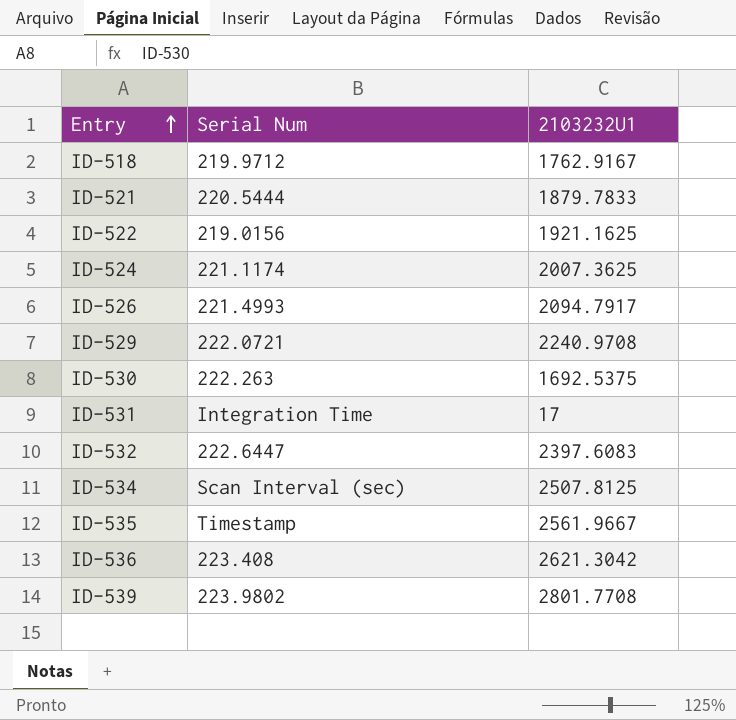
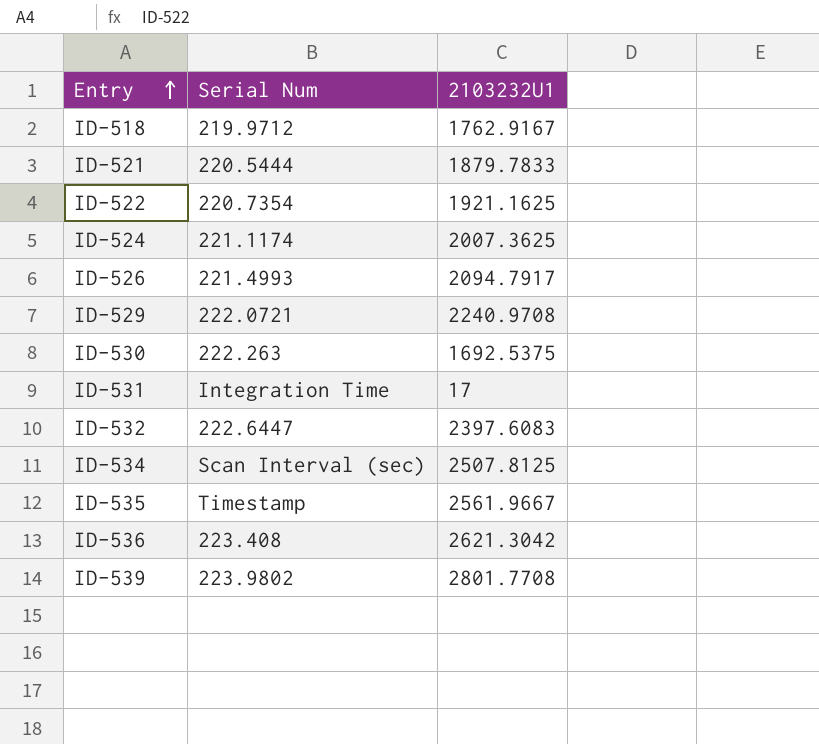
ID-522 | Serial Num: 219.0156 -> 220.7354

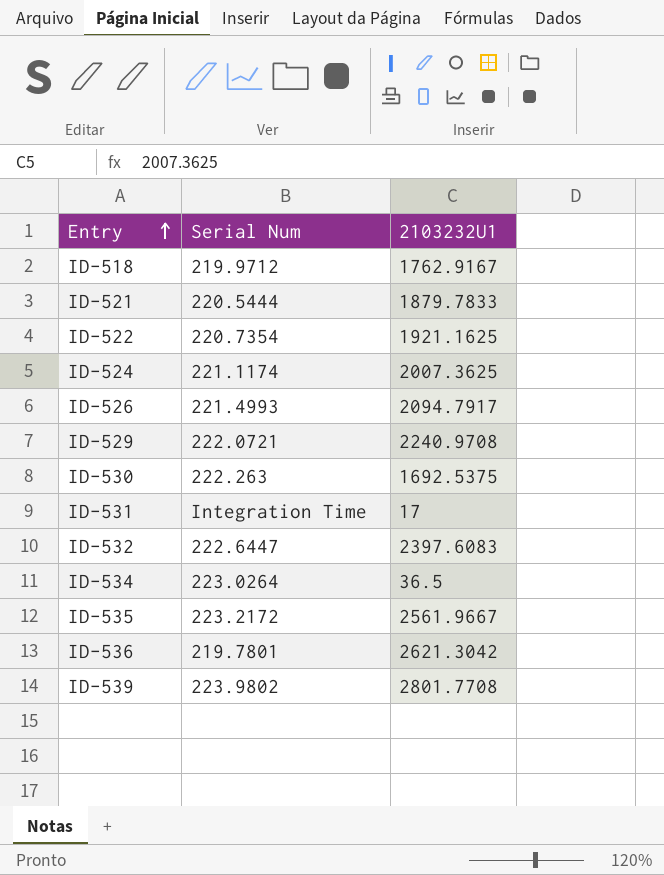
ID-534 | Serial Num: Scan Interval (sec) -> 223.0264
ID-534 | 2103232U1: 2507.8125 -> 36.5
ID-535 | Serial Num: Timestamp -> 223.2172
ID-536 | Serial Num: 223.408 -> 219.7801

